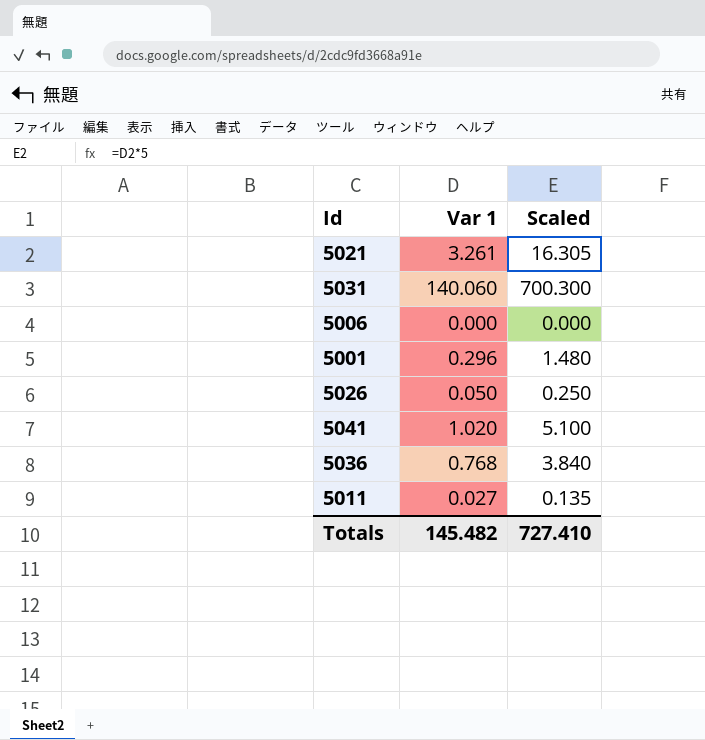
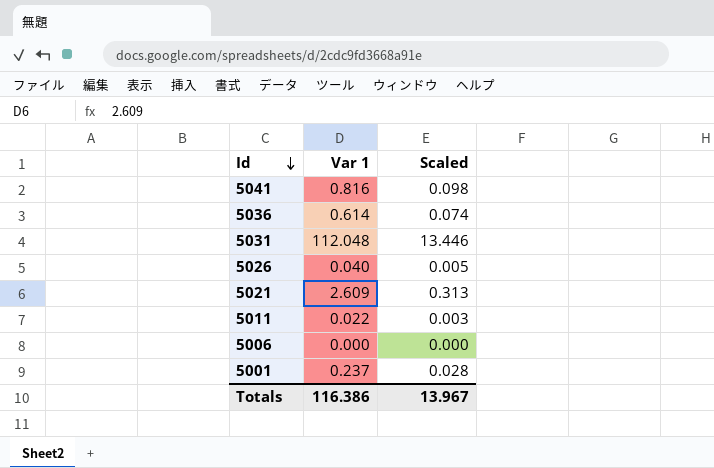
row order: none -> Id descending
column Scaled | formula: [Var 1] * 5 -> [Var 1] * 0.12
5041 | Var 1: 1.020 -> 0.816
5036 | Var 1: 0.768 -> 0.614
5031 | Var 1: 140.060 -> 112.048
5026 | Var 1: 0.050 -> 0.040
5021 | Var 1: 3.261 -> 2.609
5011 | Var 1: 0.027 -> 0.022
5001 | Var 1: 0.296 -> 0.237
Totals | Var 1: 145.482 -> 116.386
Totals | Scaled: 727.410 -> 13.967

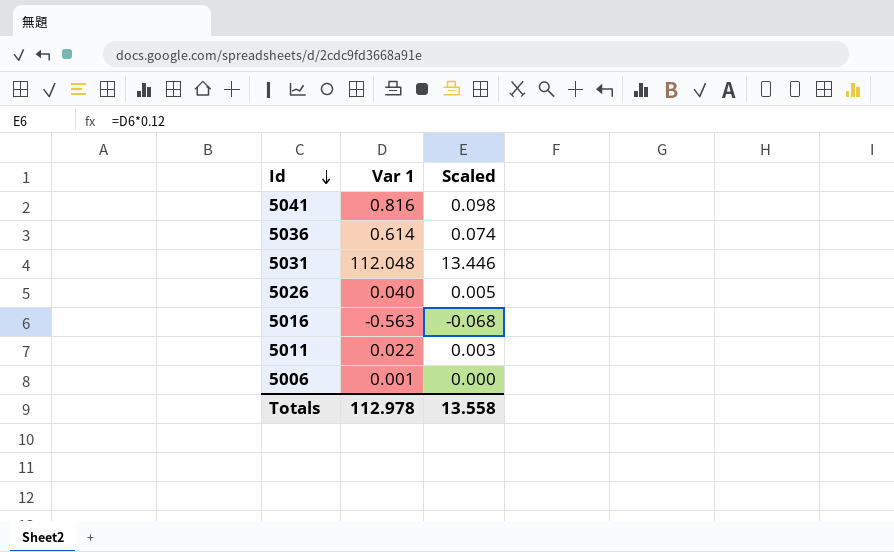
row 5021: 2.609 | 0.313 -> none
row 5001: 0.237 | 0.028 -> none
row 5016: none -> -0.563 | -0.068
5006 | Var 1: 0.000 -> 0.001
Totals | Var 1: 116.386 -> 112.978
Totals | Scaled: 13.967 -> 13.558

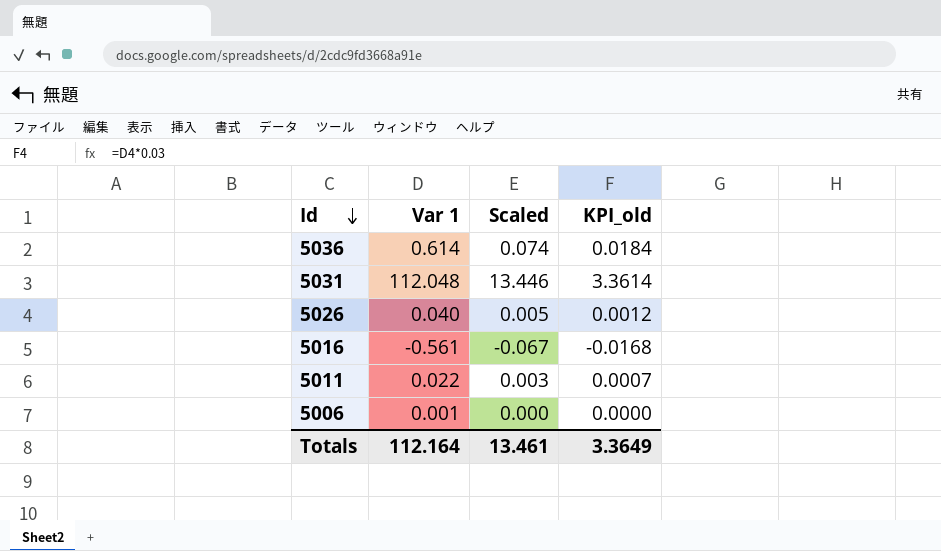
column KPI_old | formula: none -> [Var 1] * 0.03
row 5041: 0.816 | 0.098 -> none
5016 | Var 1: -0.563 -> -0.561
5016 | Scaled: -0.068 -> -0.067
Totals | Var 1: 112.978 -> 112.164
Totals | Scaled: 13.558 -> 13.461

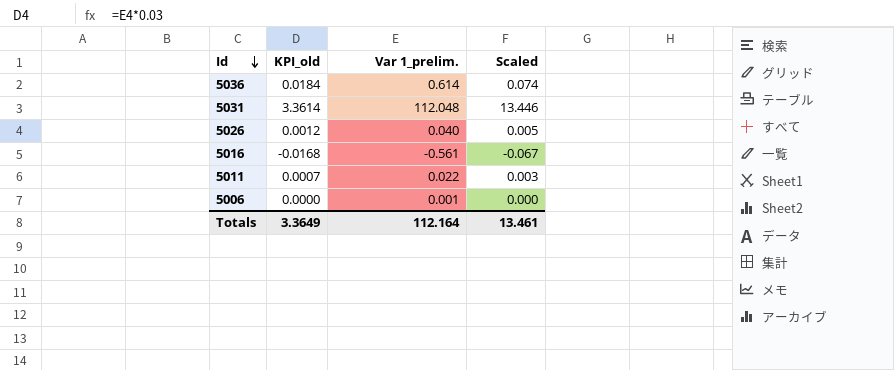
column KPI_old | position: 4 -> 2
column name: Var 1 -> Var 1_prelim.

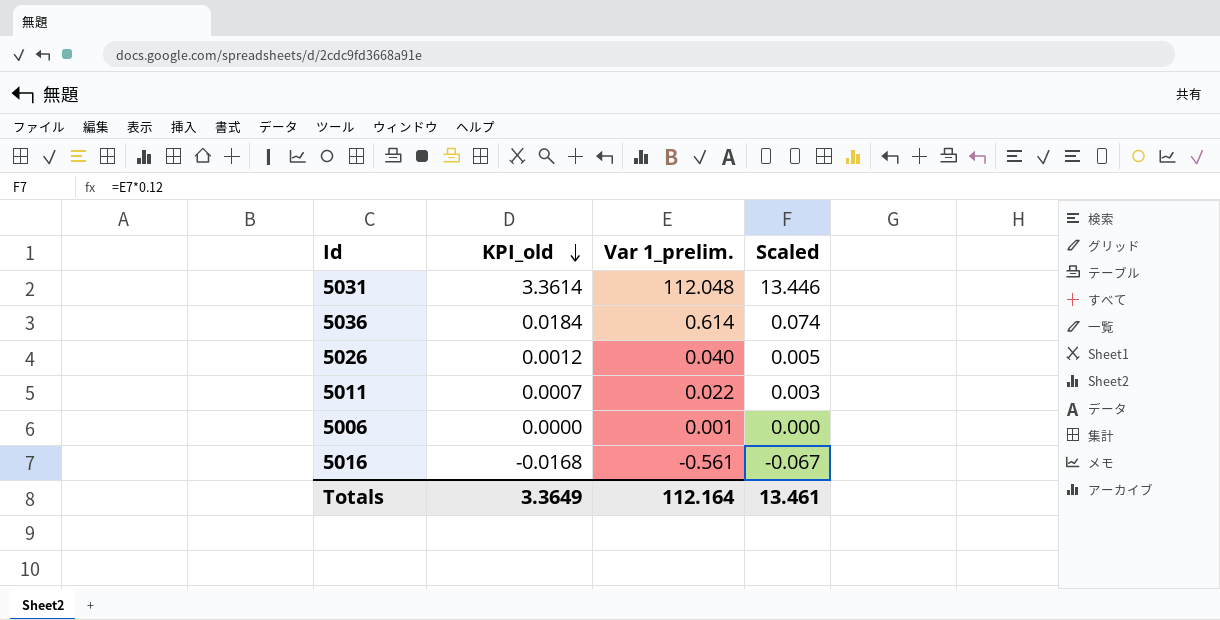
row order: Id descending -> KPI_old descending

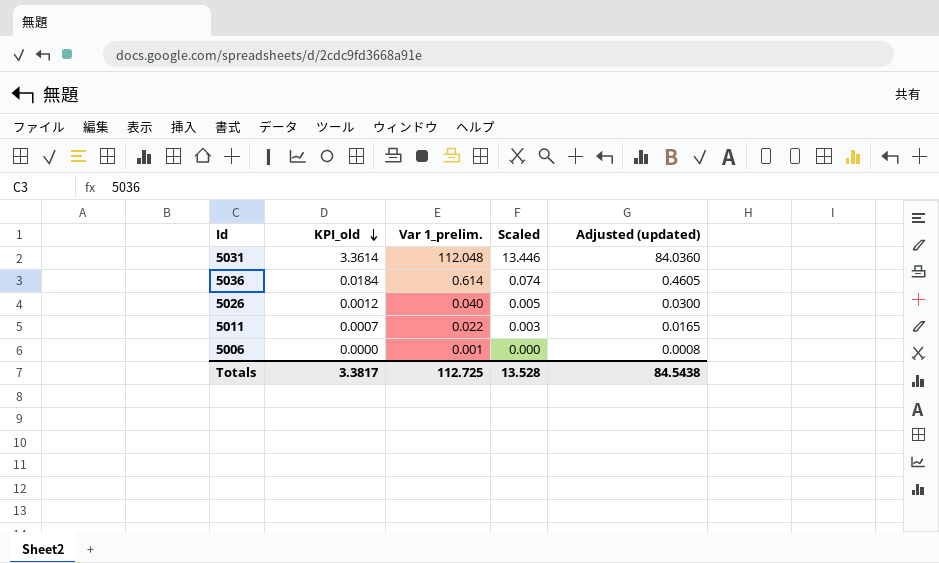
column Adjusted (updated) | formula: none -> [Var 1_prelim.] * 0.75
row 5016: -0.0168 | -0.561 | -0.067 -> none
Totals | KPI_old: 3.3649 -> 3.3817
Totals | Var 1_prelim.: 112.164 -> 112.725
Totals | Scaled: 13.461 -> 13.528

